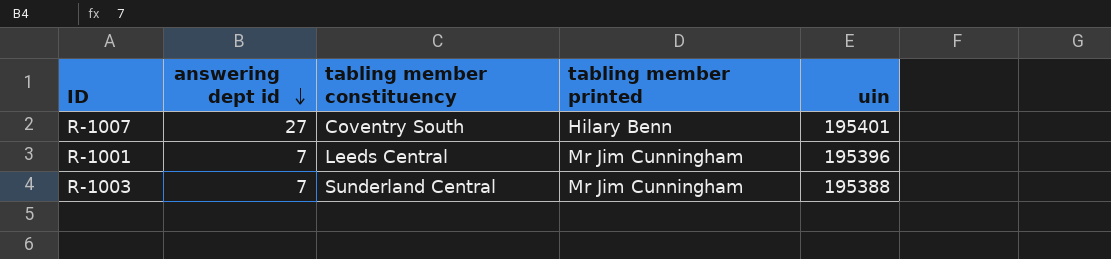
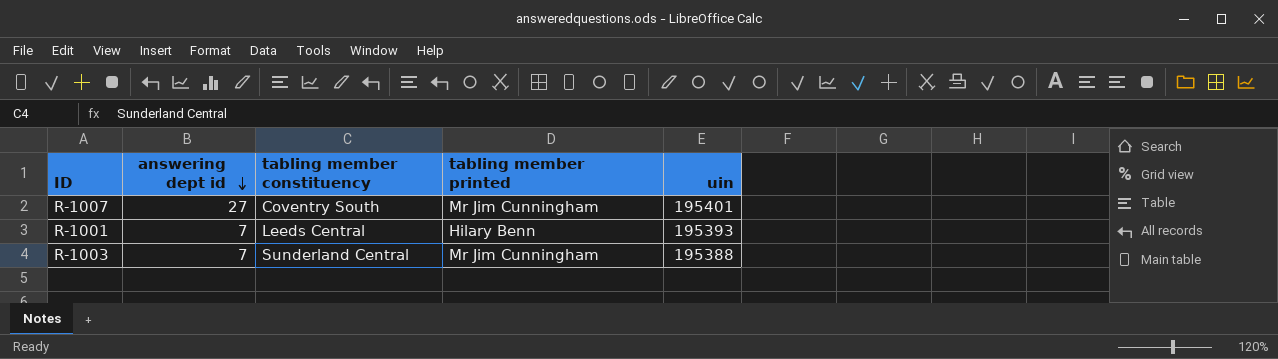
R-1007 | tabling member printed: Hilary Benn -> Mr Jim Cunningham
R-1001 | tabling member printed: Mr Jim Cunningham -> Hilary Benn
R-1001 | uin: 195396 -> 195393

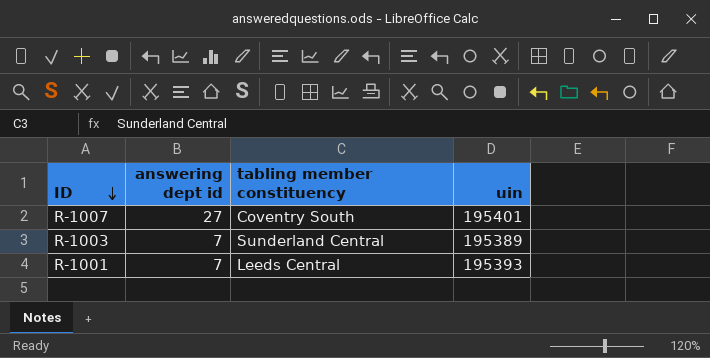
row order: answering dept id descending -> ID descending
column tabling member printed | position: 4 -> none
R-1003 | uin: 195388 -> 195389

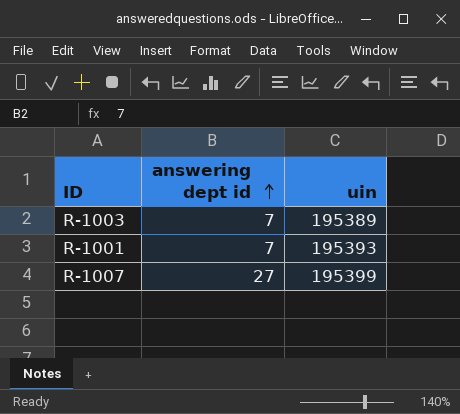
row order: ID descending -> answering dept id ascending
column tabling member constituency | position: 3 -> none
R-1007 | uin: 195401 -> 195399

